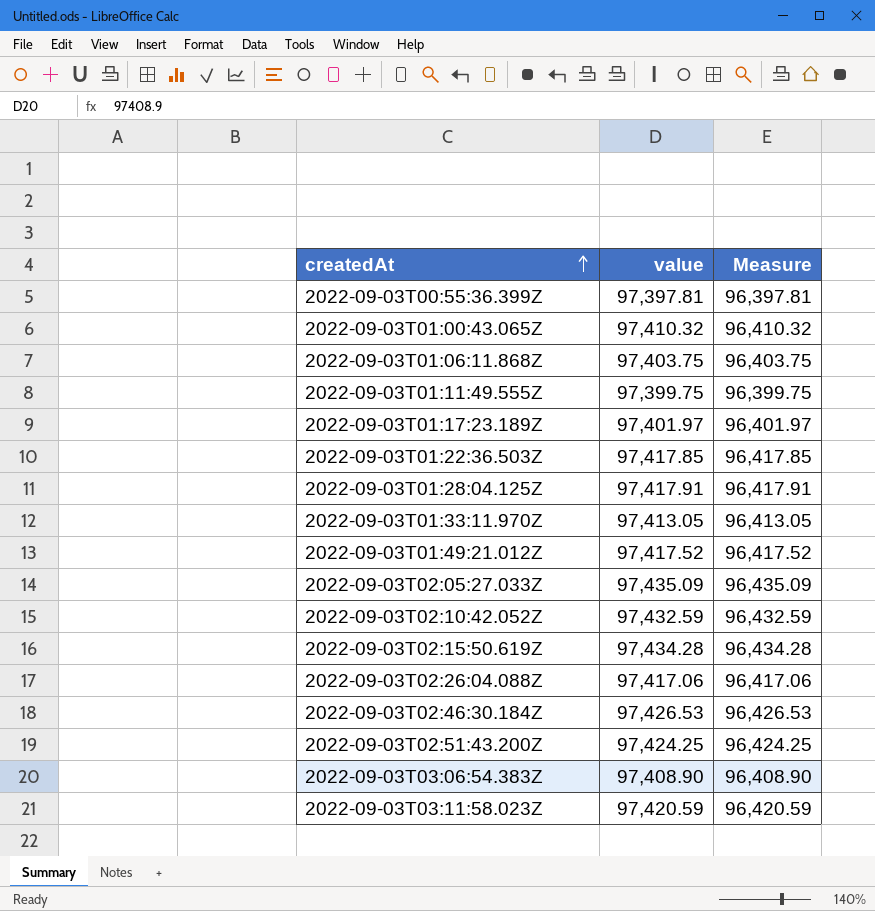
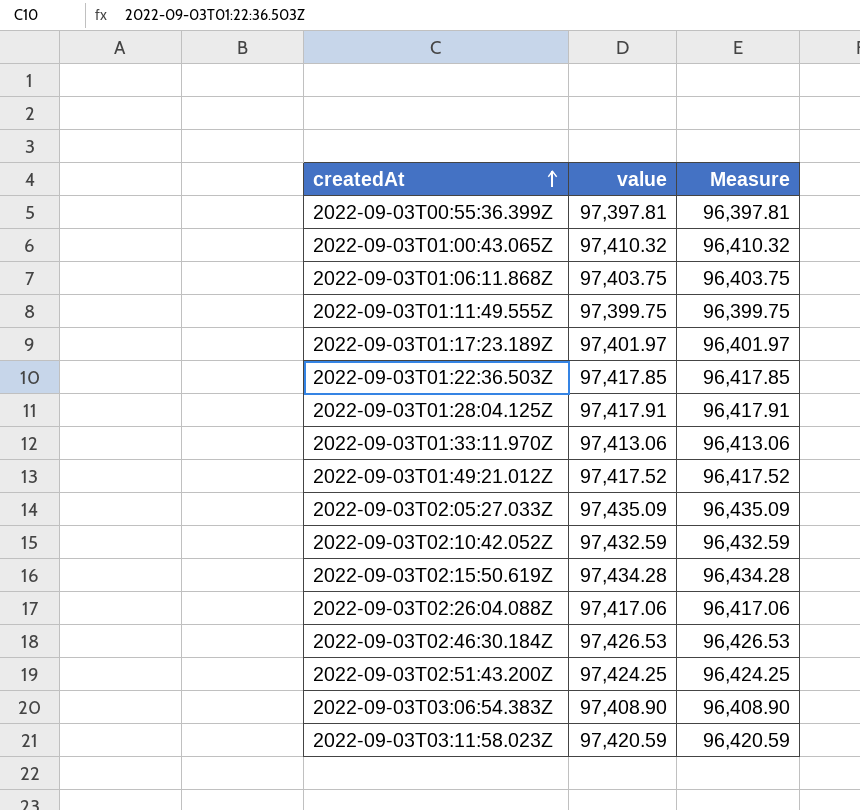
2022-09-03T01:33:11.970Z | value: 97,413.05 -> 97,413.06
2022-09-03T01:33:11.970Z | Measure: 96,413.05 -> 96,413.06

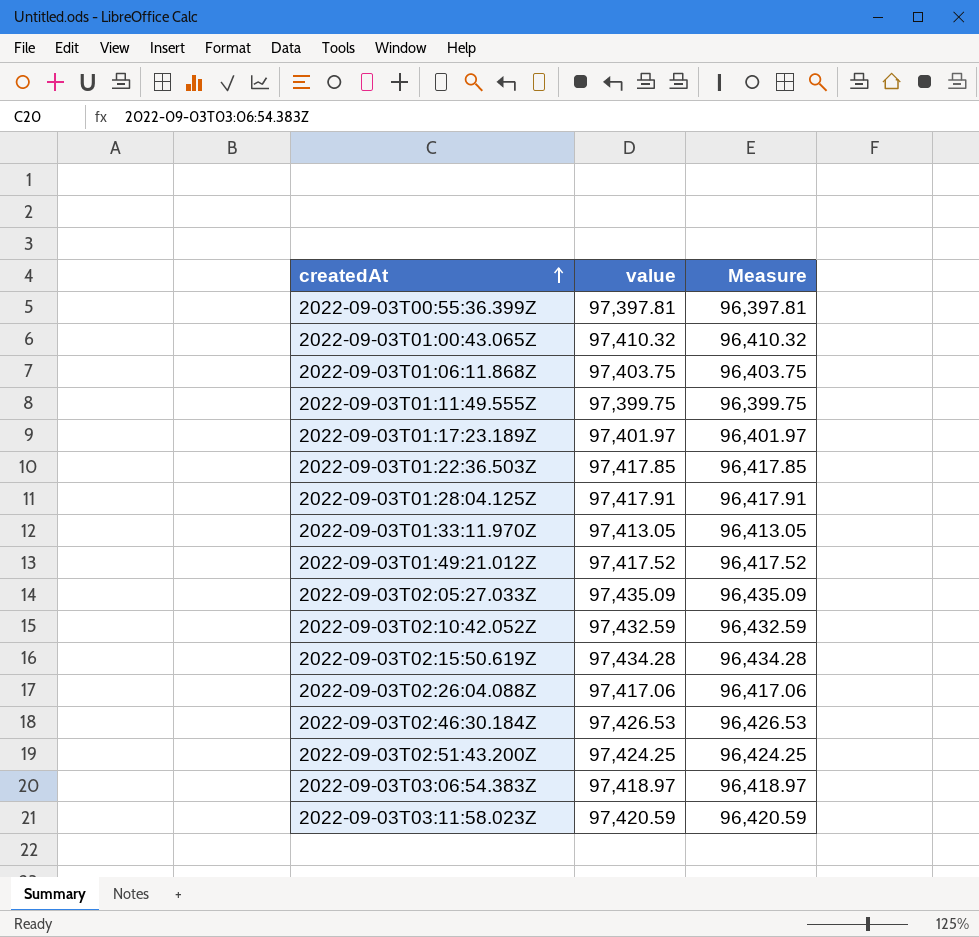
2022-09-03T01:33:11.970Z | value: 97,413.06 -> 97,413.05
2022-09-03T01:33:11.970Z | Measure: 96,413.06 -> 96,413.05
2022-09-03T03:06:54.383Z | value: 97,408.90 -> 97,418.97
2022-09-03T03:06:54.383Z | Measure: 96,408.90 -> 96,418.97

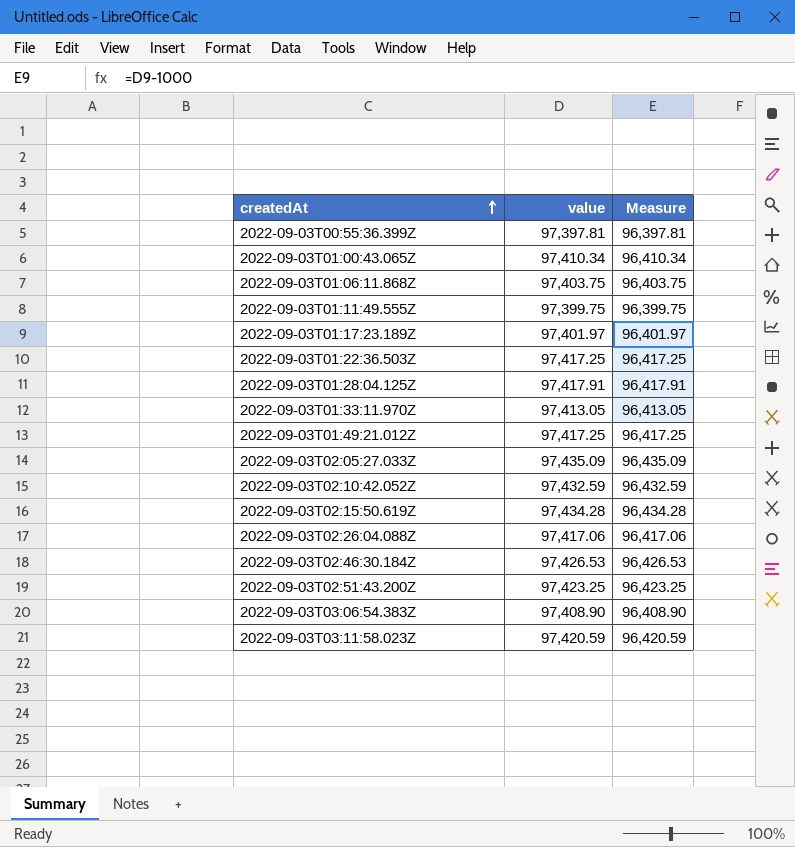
2022-09-03T01:00:43.065Z | value: 97,410.32 -> 97,410.34
2022-09-03T01:00:43.065Z | Measure: 96,410.32 -> 96,410.34
2022-09-03T01:22:36.503Z | value: 97,417.85 -> 97,417.25
2022-09-03T01:22:36.503Z | Measure: 96,417.85 -> 96,417.25
2022-09-03T01:49:21.012Z | value: 97,417.52 -> 97,417.25
2022-09-03T01:49:21.012Z | Measure: 96,417.52 -> 96,417.25
2022-09-03T02:51:43.200Z | value: 97,424.25 -> 97,423.25
2022-09-03T02:51:43.200Z | Measure: 96,424.25 -> 96,423.25
2022-09-03T03:06:54.383Z | value: 97,418.97 -> 97,408.90
2022-09-03T03:06:54.383Z | Measure: 96,418.97 -> 96,408.90

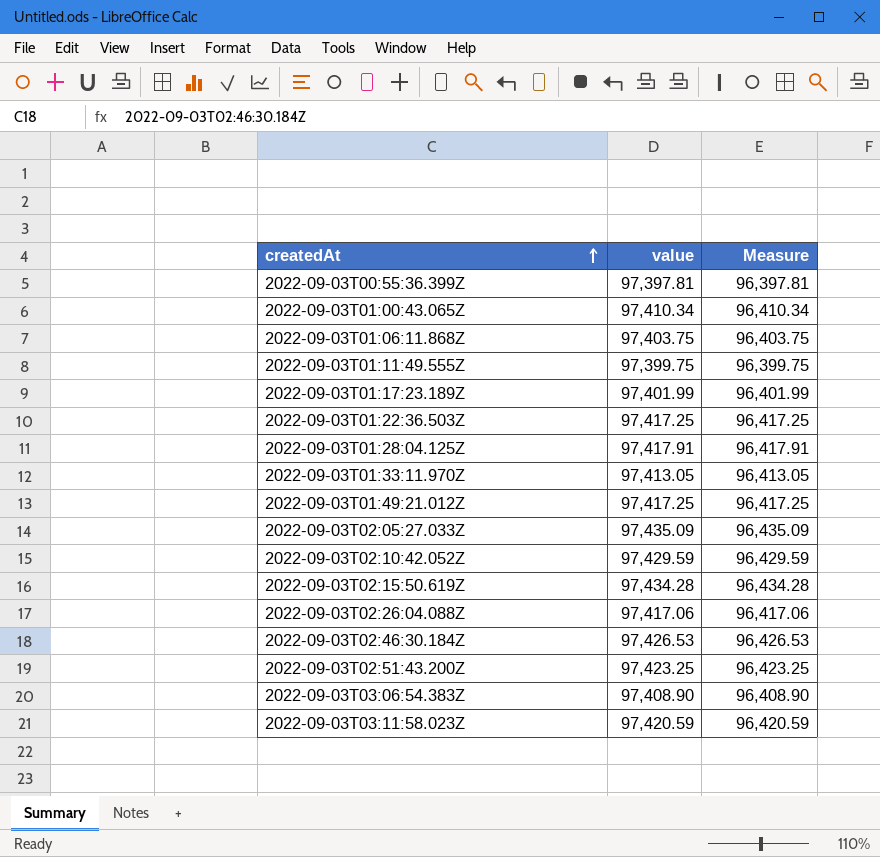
2022-09-03T01:17:23.189Z | value: 97,401.97 -> 97,401.99
2022-09-03T01:17:23.189Z | Measure: 96,401.97 -> 96,401.99
2022-09-03T02:10:42.052Z | value: 97,432.59 -> 97,429.59
2022-09-03T02:10:42.052Z | Measure: 96,432.59 -> 96,429.59

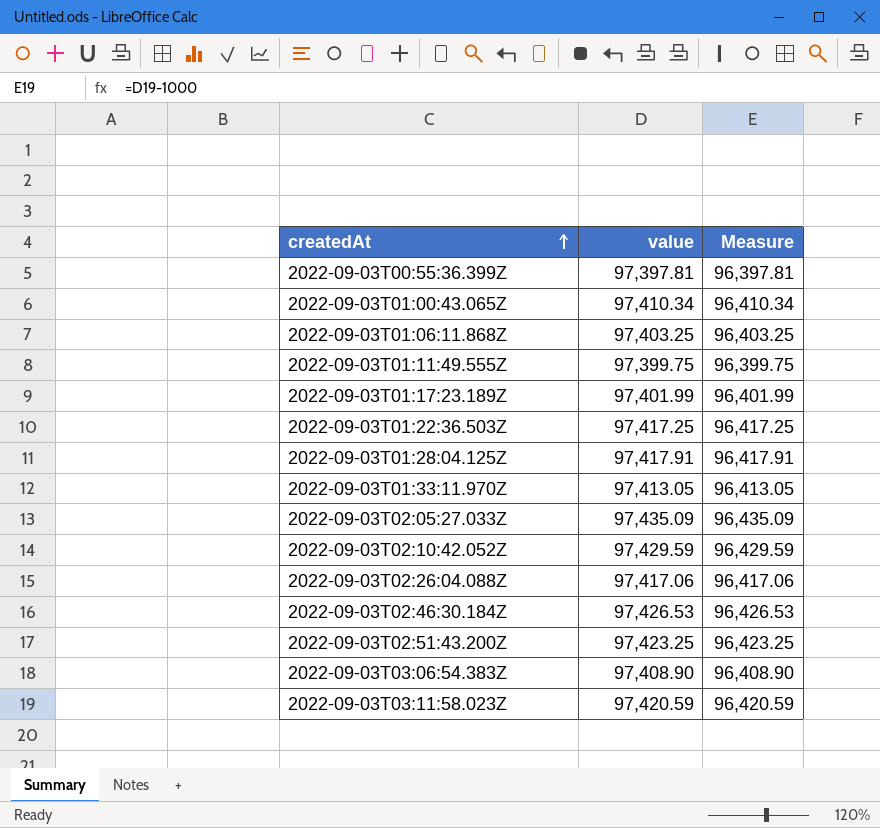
row 2022-09-03T01:49:21.012Z: 97,417.25 | 96,417.25 -> none
row 2022-09-03T02:15:50.619Z: 97,434.28 | 96,434.28 -> none
2022-09-03T01:06:11.868Z | value: 97,403.75 -> 97,403.25
2022-09-03T01:06:11.868Z | Measure: 96,403.75 -> 96,403.25

